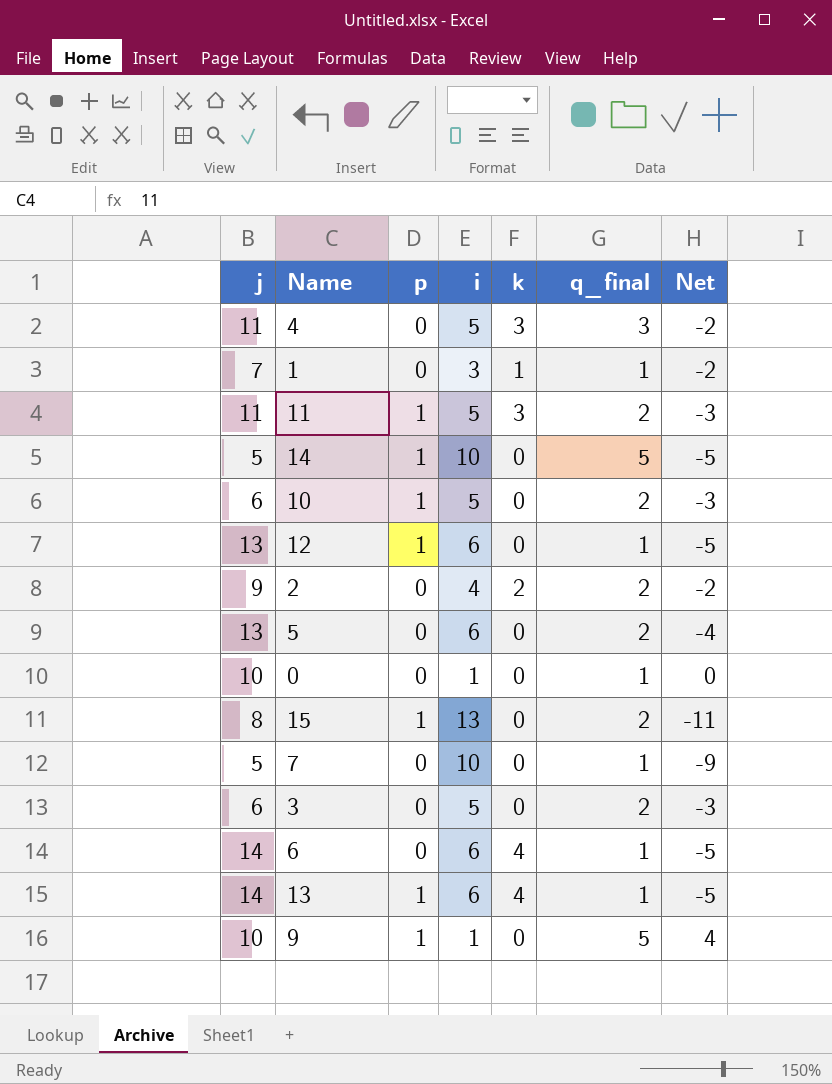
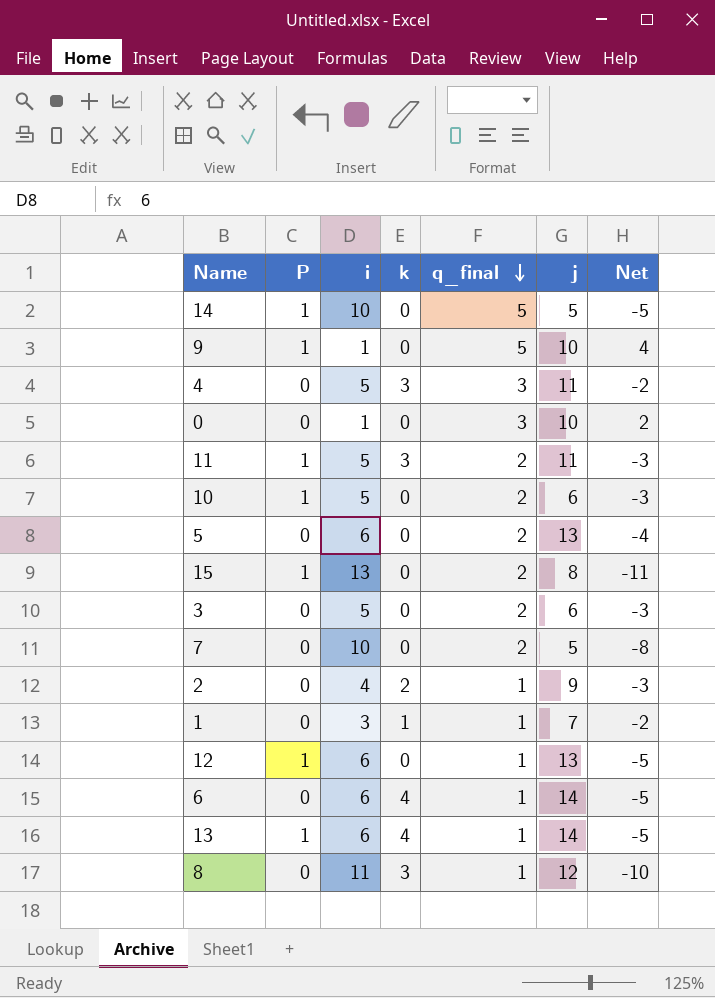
row order: none -> q_final descending
column name: p -> P
column j | position: 1 -> 6
0 | q_final: 1 -> 3
0 | Net: 0 -> 2
7 | q_final: 1 -> 2
7 | Net: -9 -> -8
2 | q_final: 2 -> 1
2 | Net: -2 -> -3
row 8: none -> 0 | 11 | 3 | 1 | 12 | -10

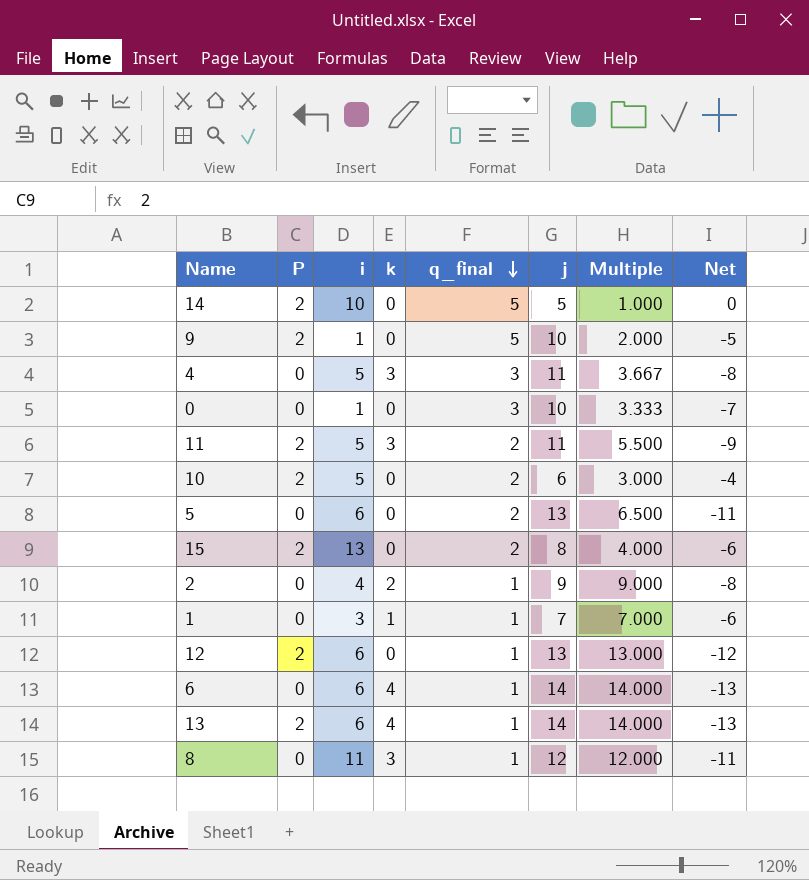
column Multiple | formula: none -> [j] / [q_final]
column Net | formula: [q_final] - [i] -> [q_final] - [j]
row 3: 0 | 5 | 0 | 2 | 6 | -3 -> none
row 7: 0 | 10 | 0 | 2 | 5 | -8 -> none
14 | P: 1 -> 2
9 | P: 1 -> 2
11 | P: 1 -> 2
10 | P: 1 -> 2
15 | P: 1 -> 2
12 | P: 1 -> 2
13 | P: 1 -> 2

